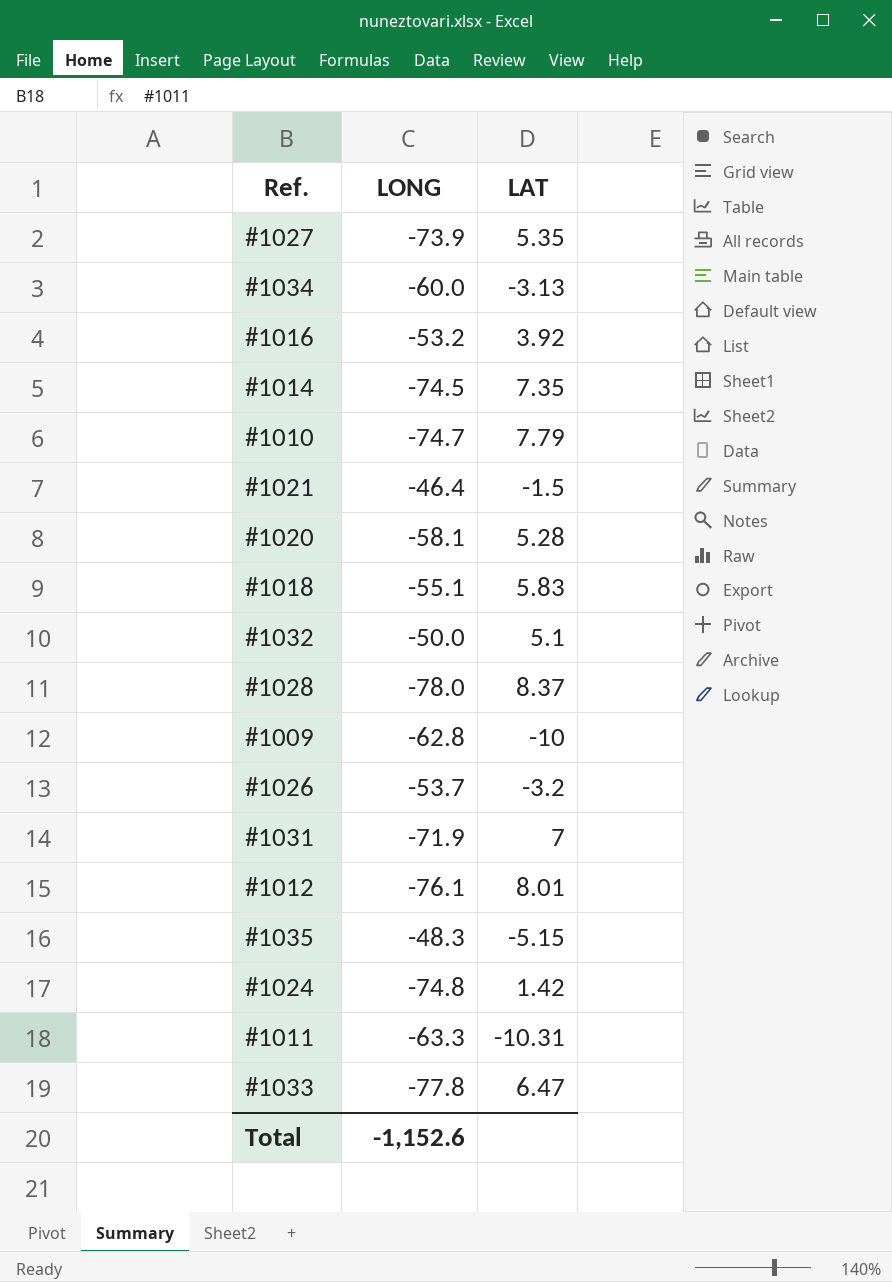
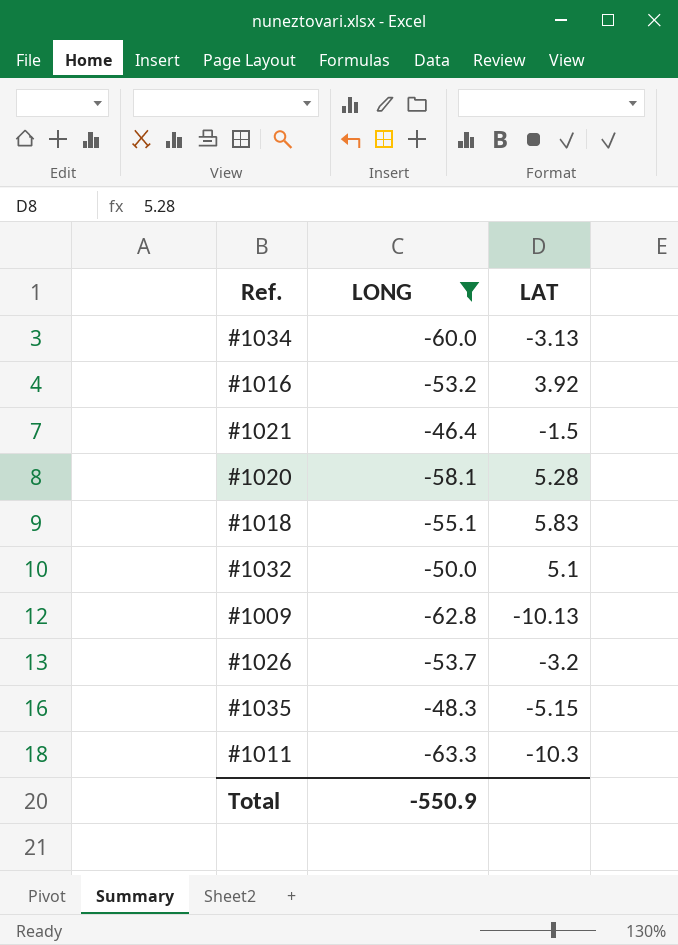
filter: none -> LONG >= -63.3
#1009 | LAT: -10 -> -10.13
#1011 | LAT: -10.31 -> -10.3
Total | LONG: -1,152.6 -> -550.9

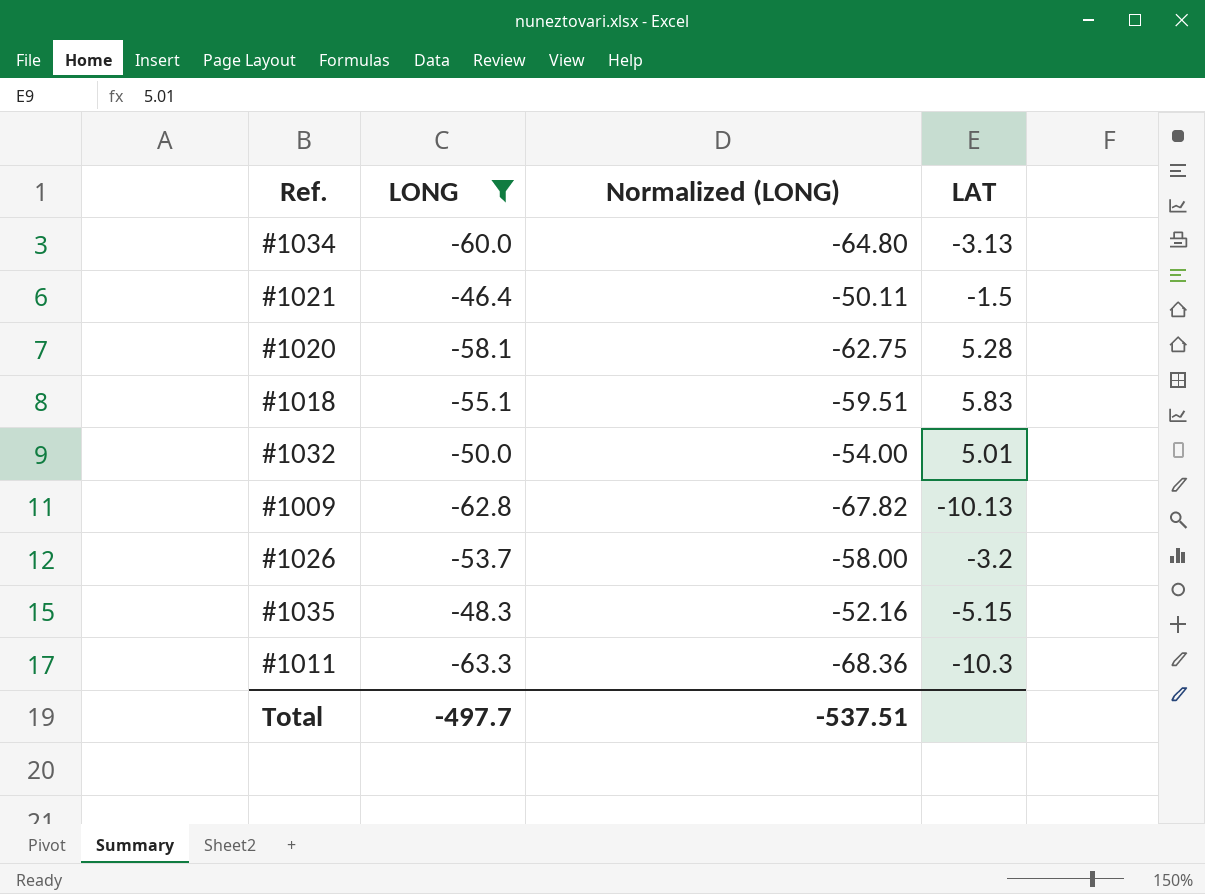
column Normalized (LONG) | formula: none -> [LONG] * 1.08
row #1016: -53.2 | 3.92 -> none
#1032 | LAT: 5.1 -> 5.01
Total | LONG: -550.9 -> -497.7

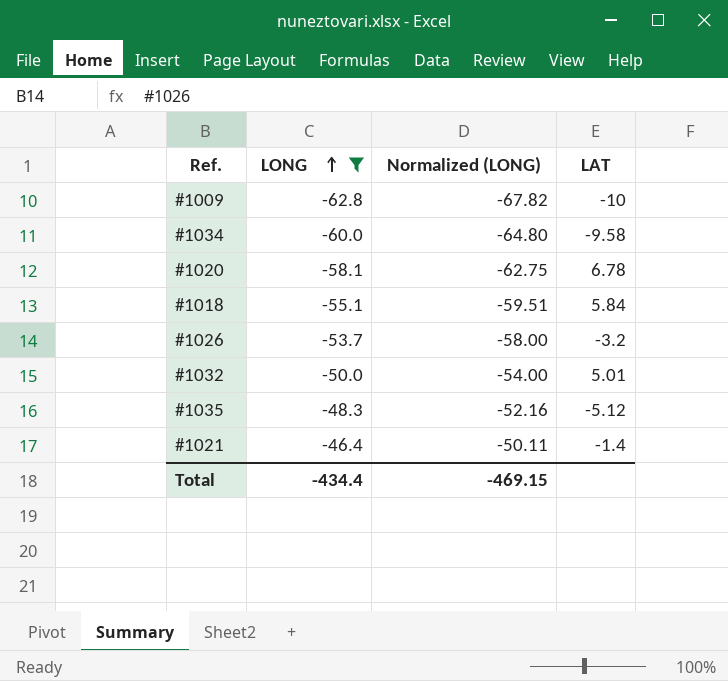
row order: none -> LONG ascending
row #1011: -63.3 | -68.36 | -10.3 -> none
#1009 | LAT: -10.13 -> -10
#1034 | LAT: -3.13 -> -9.58
#1020 | LAT: 5.28 -> 6.78
#1018 | LAT: 5.83 -> 5.84
#1035 | LAT: -5.15 -> -5.12
#1021 | LAT: -1.5 -> -1.4
Total | LONG: -497.7 -> -434.4
Total | Normalized (LONG): -537.51 -> -469.15

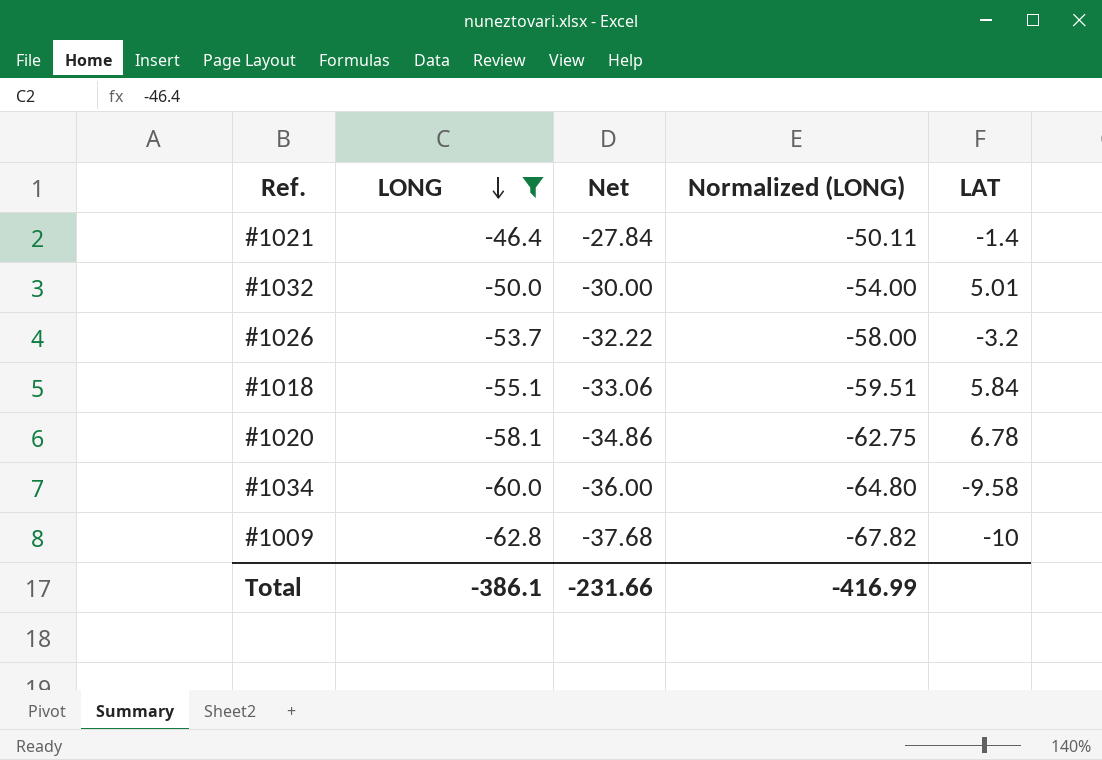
row order: LONG ascending -> LONG descending
column Net | formula: none -> [LONG] * 0.6
row #1035: -48.3 | -52.16 | -5.12 -> none
Total | LONG: -434.4 -> -386.1
Total | Normalized (LONG): -469.15 -> -416.99

